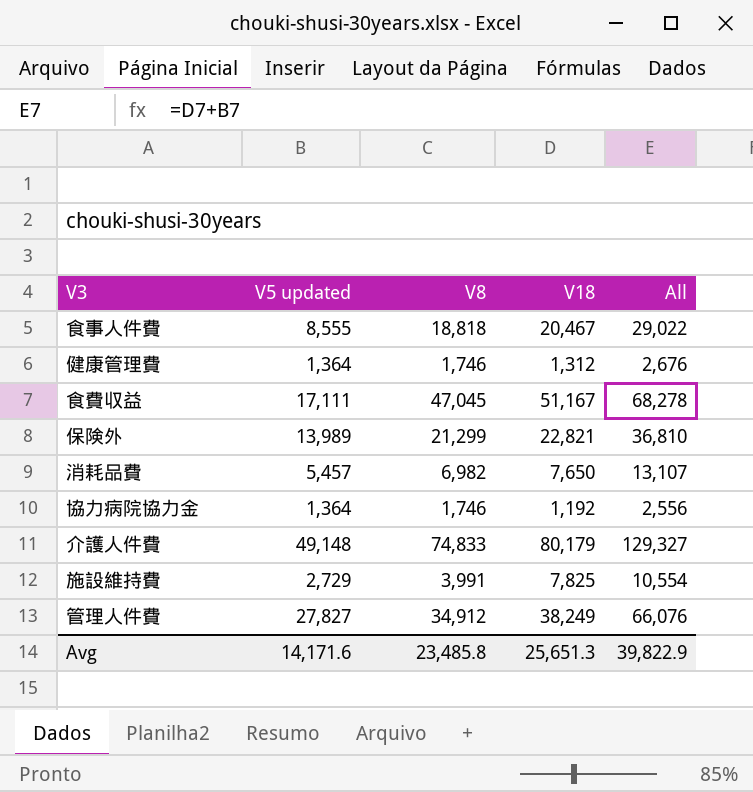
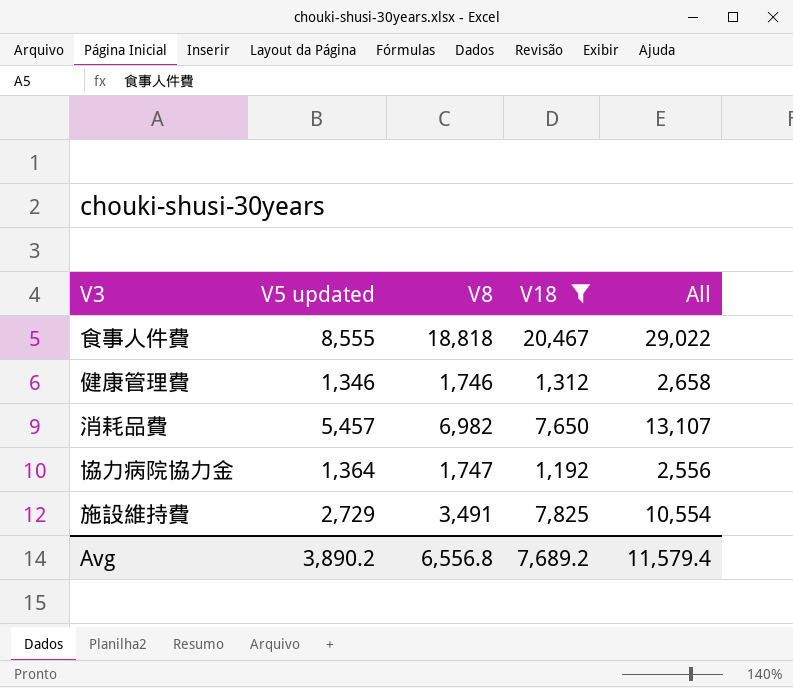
filter: none -> V18 <= 20,467
健康管理費 | V5 updated: 1,364 -> 1,346
健康管理費 | All: 2,676 -> 2,658
協力病院協力金 | V8: 1,746 -> 1,747
施設維持費 | V8: 3,991 -> 3,491
Avg | V5 updated: 14,171.6 -> 3,890.2
Avg | V8: 23,485.8 -> 6,556.8
Avg | V18: 25,651.3 -> 7,689.2
Avg | All: 39,822.9 -> 11,579.4

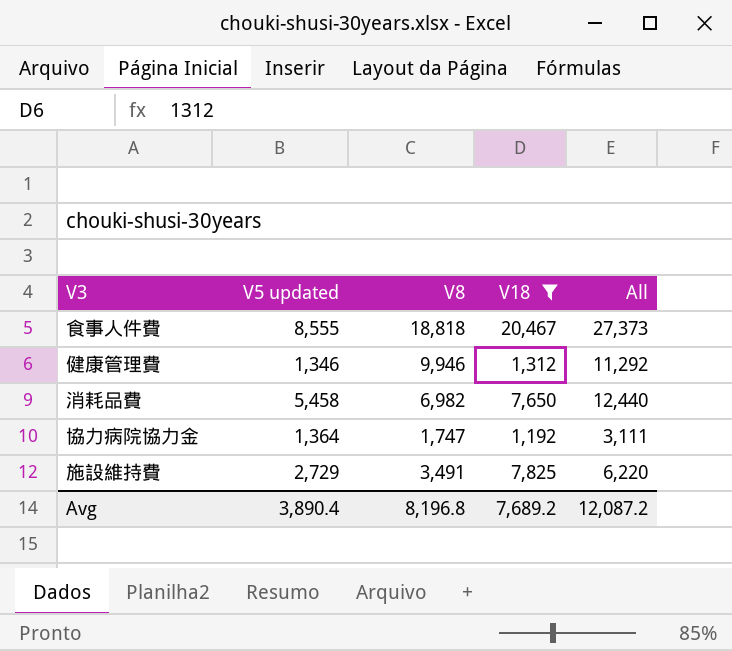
column All | formula: [V5 updated] + [V18] -> [V5 updated] + [V8]
健康管理費 | V8: 1,746 -> 9,946
消耗品費 | V5 updated: 5,457 -> 5,458
Avg | V5 updated: 3,890.2 -> 3,890.4
Avg | V8: 6,556.8 -> 8,196.8
Avg | All: 11,579.4 -> 12,087.2

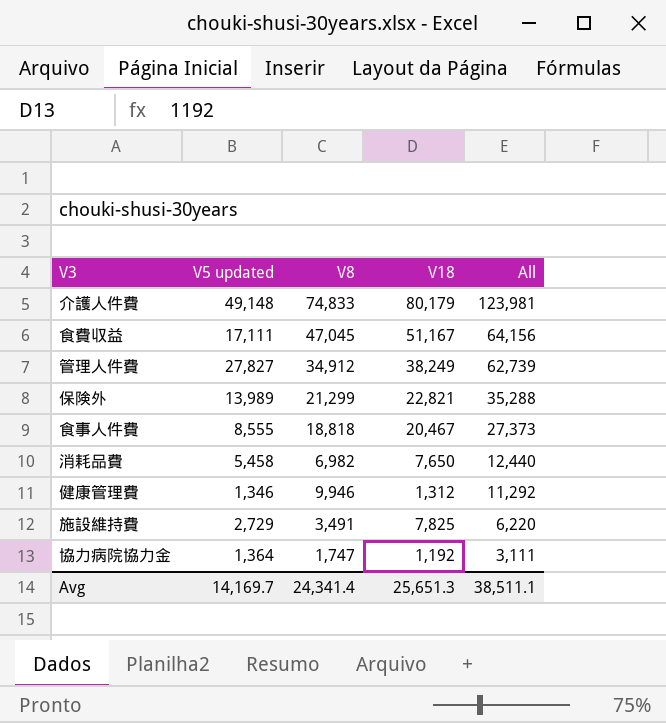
filter: V18 <= 20,467 -> none
row order: none -> All descending
Avg | V5 updated: 3,890.4 -> 14,169.7
Avg | V8: 8,196.8 -> 24,341.4
Avg | V18: 7,689.2 -> 25,651.3
Avg | All: 12,087.2 -> 38,511.1

